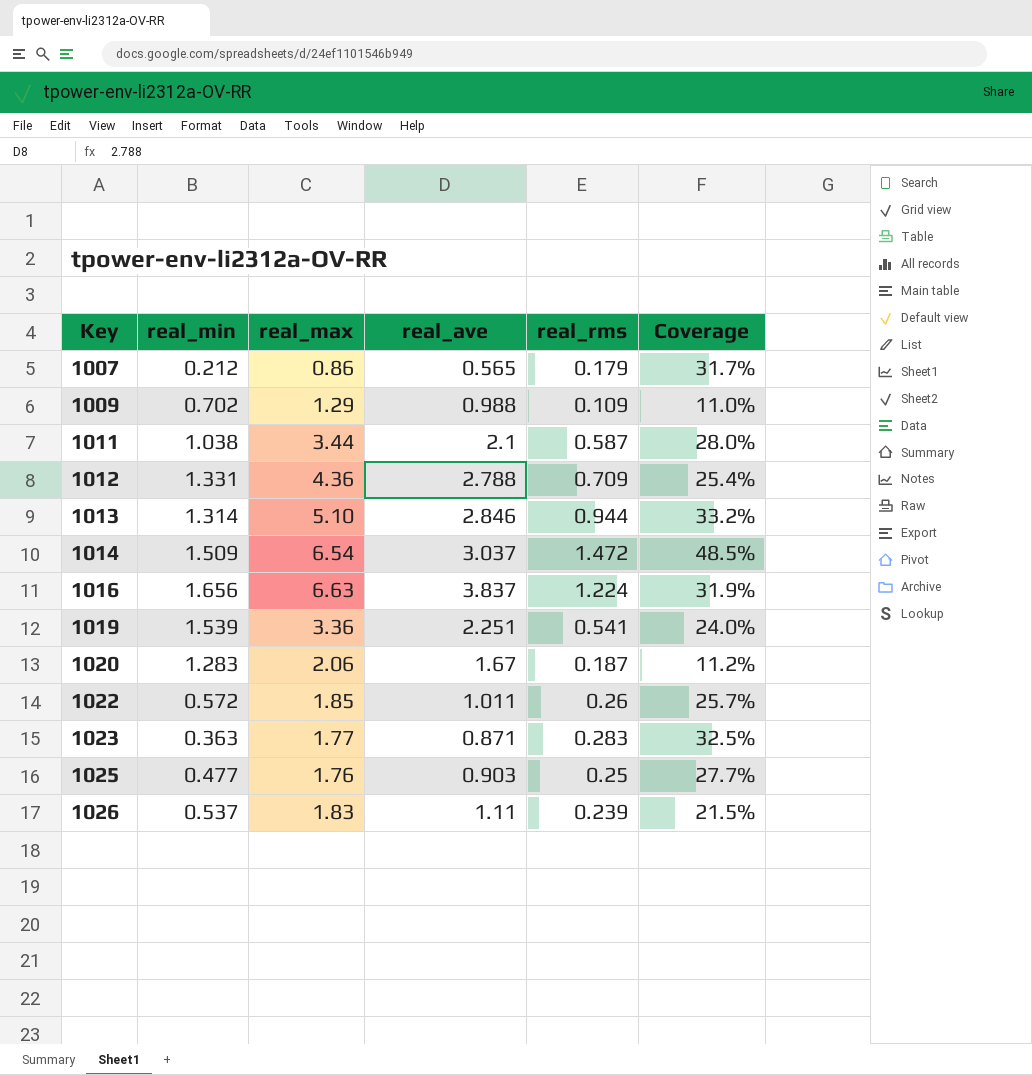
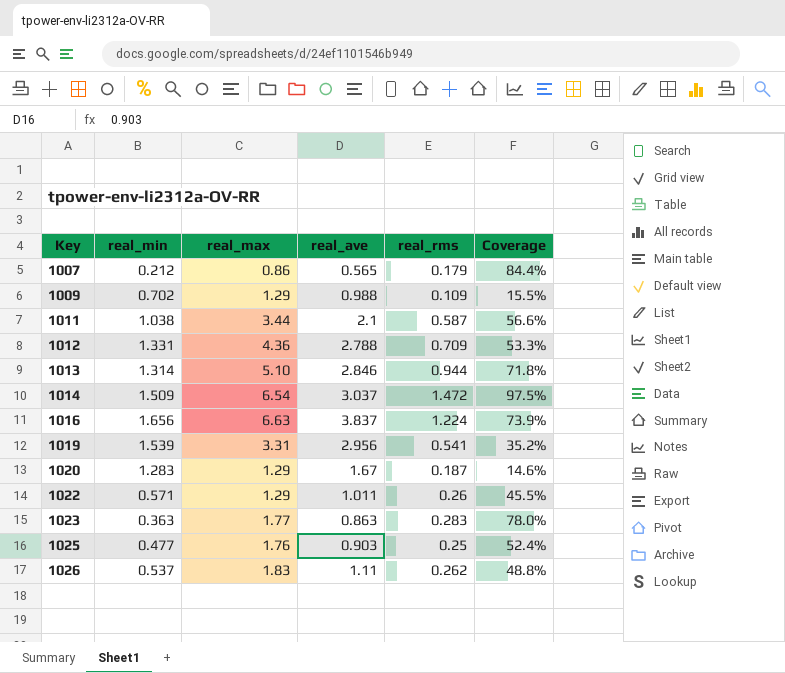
column Coverage | formula: [real_rms] / [real_ave] -> [real_rms] / [real_min]
1019 | real_max: 3.36 -> 3.31
1019 | real_ave: 2.251 -> 2.956
1020 | real_max: 2.06 -> 1.29
1022 | real_min: 0.572 -> 0.571
1022 | real_max: 1.85 -> 1.29
1023 | real_ave: 0.871 -> 0.863
1026 | real_rms: 0.239 -> 0.262

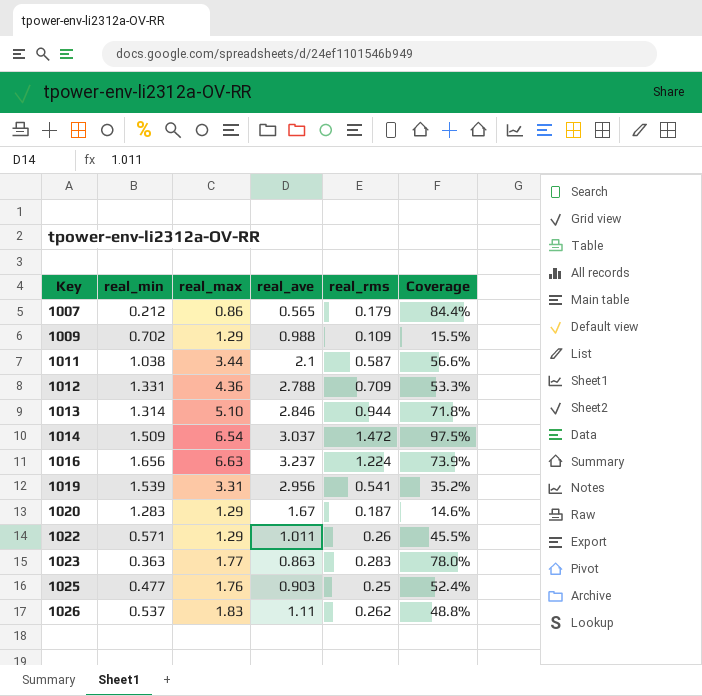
1016 | real_ave: 3.837 -> 3.237

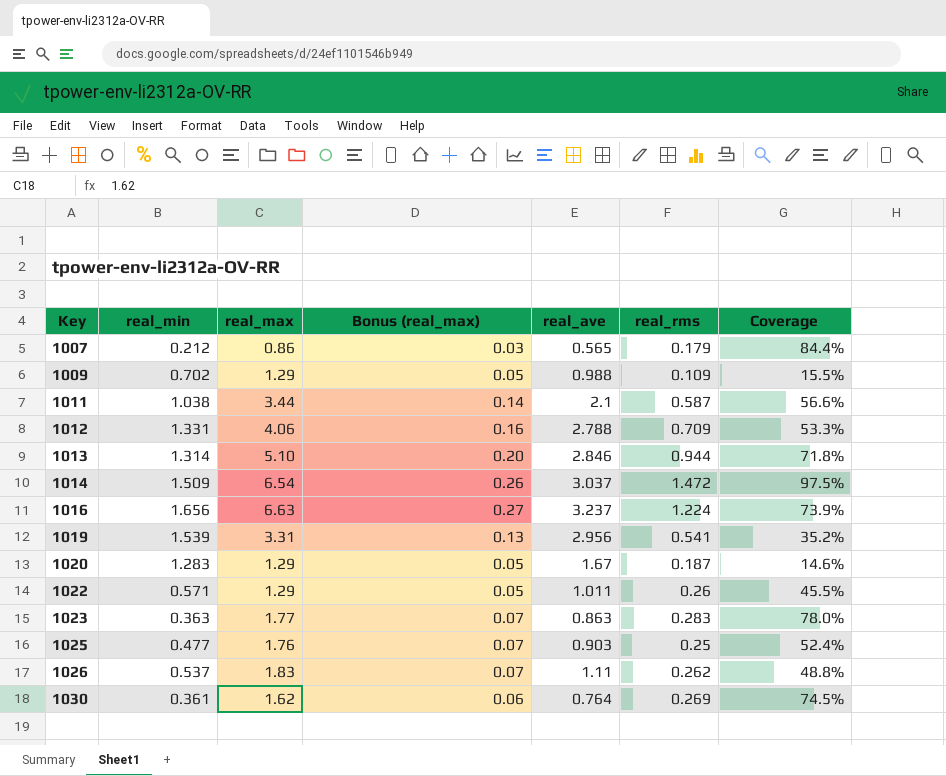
column Bonus (real_max) | formula: none -> [real_max] * 0.04
1012 | real_max: 4.36 -> 4.06
row 1030: none -> 0.361 | 1.62 | 0.06 | 0.764 | 0.269 | 74.5%

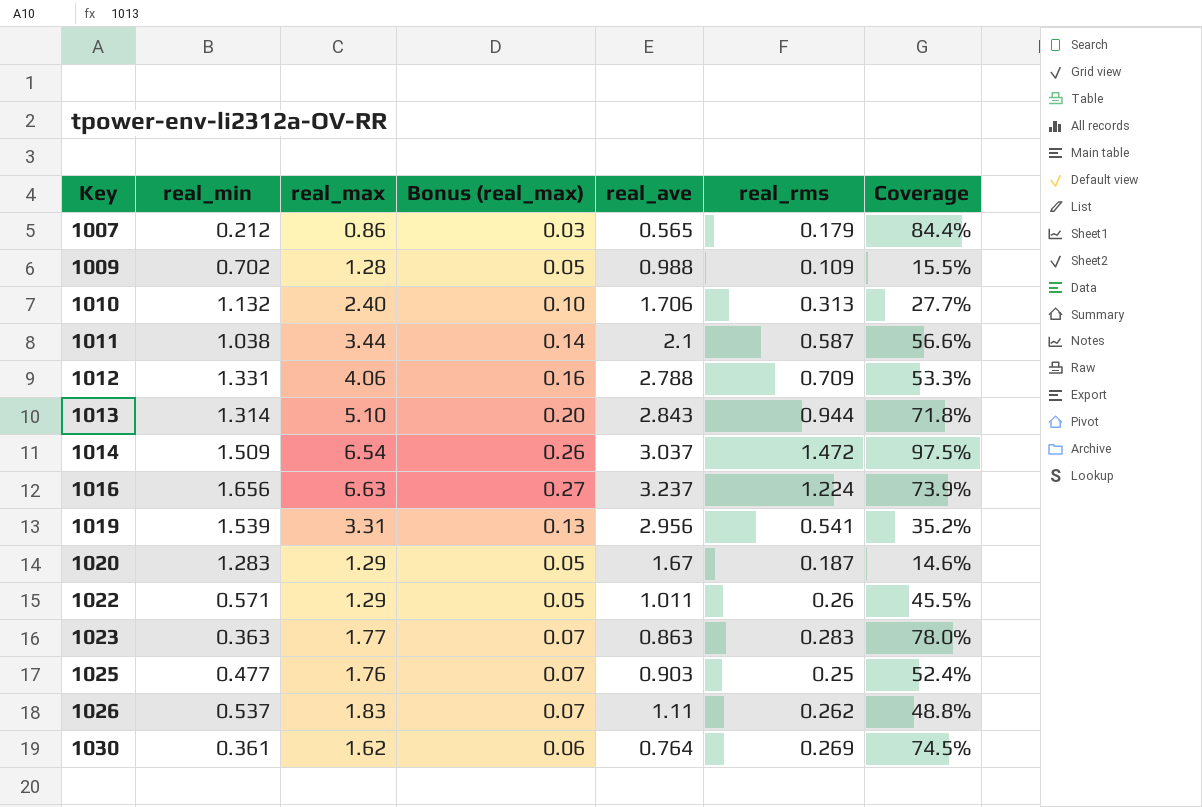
1009 | real_max: 1.29 -> 1.28
row 1010: none -> 1.132 | 2.40 | 0.10 | 1.706 | 0.313 | 27.7%
1013 | real_ave: 2.846 -> 2.843

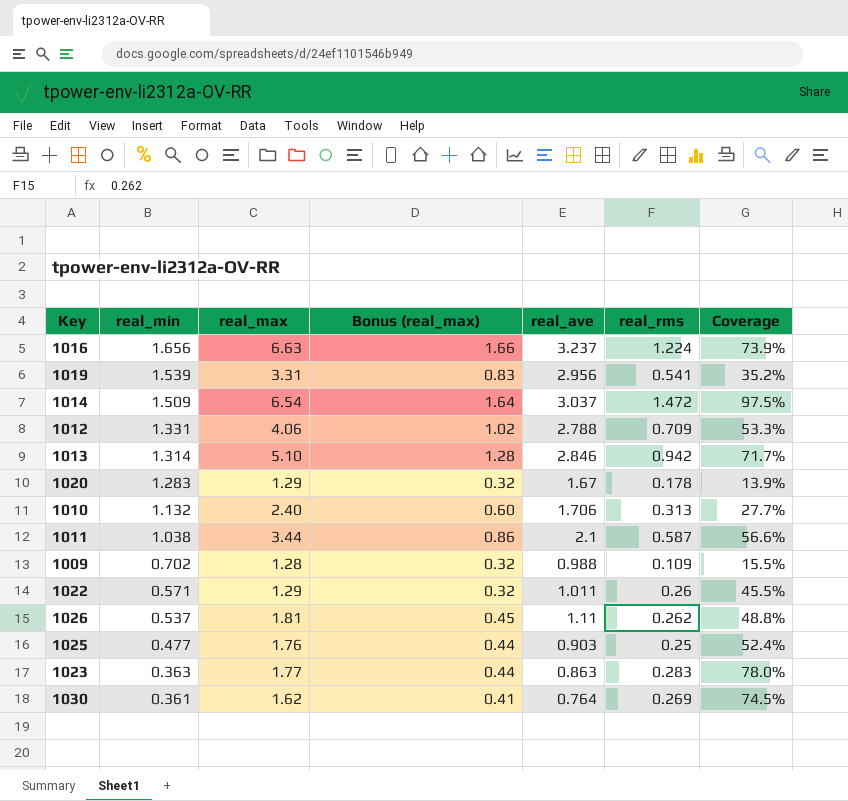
row order: Key ascending -> real_min descending
column Bonus (real_max) | formula: [real_max] * 0.04 -> [real_max] * 0.25
row 1007: 0.212 | 0.86 | 0.03 | 0.565 | 0.179 | 84.4% -> none
1013 | real_ave: 2.843 -> 2.846
1013 | real_rms: 0.944 -> 0.942
1013 | Coverage: 71.8% -> 71.7%
1020 | real_rms: 0.187 -> 0.178
1020 | Coverage: 14.6% -> 13.9%
1026 | real_max: 1.83 -> 1.81

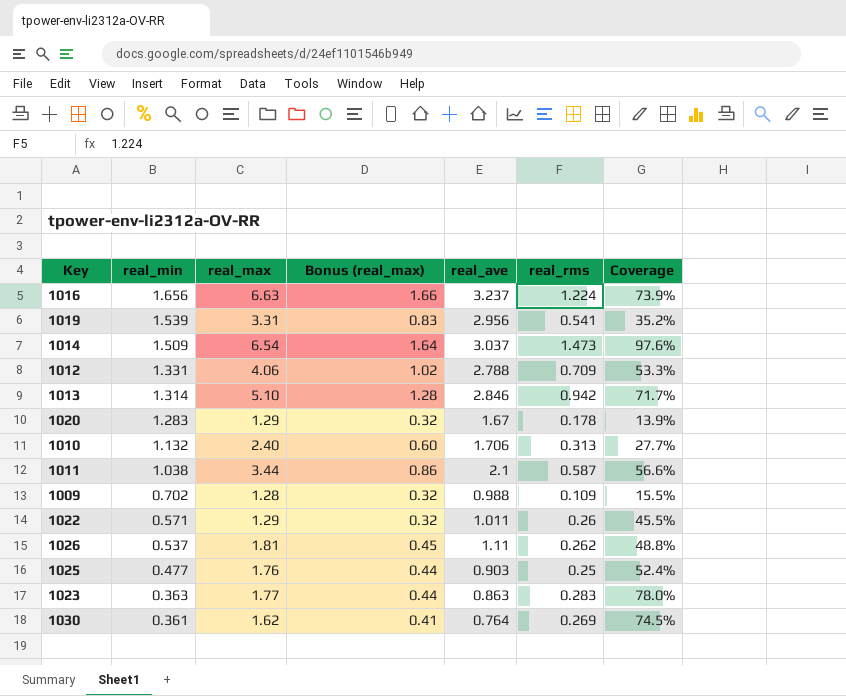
1014 | real_rms: 1.472 -> 1.473
1014 | Coverage: 97.5% -> 97.6%

